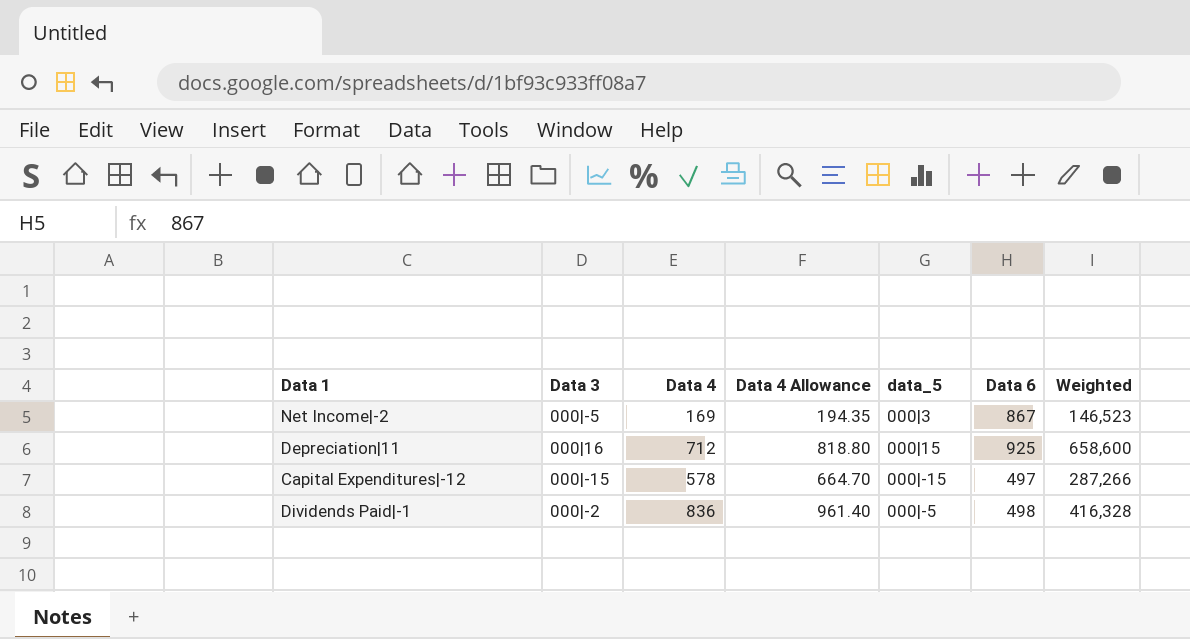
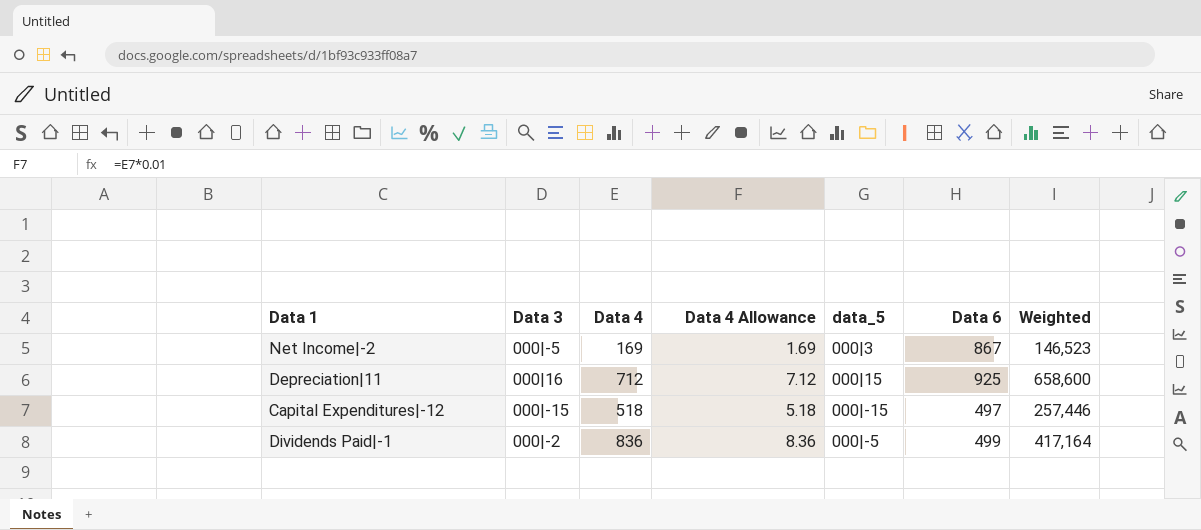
column Data 4 Allowance | formula: [Data 4] * 1.15 -> [Data 4] * 0.01
Capital Expenditures|-12 | Data 4: 578 -> 518
Capital Expenditures|-12 | Weighted: 287,266 -> 257,446
Dividends Paid|-1 | Data 6: 498 -> 499
Dividends Paid|-1 | Weighted: 416,328 -> 417,164

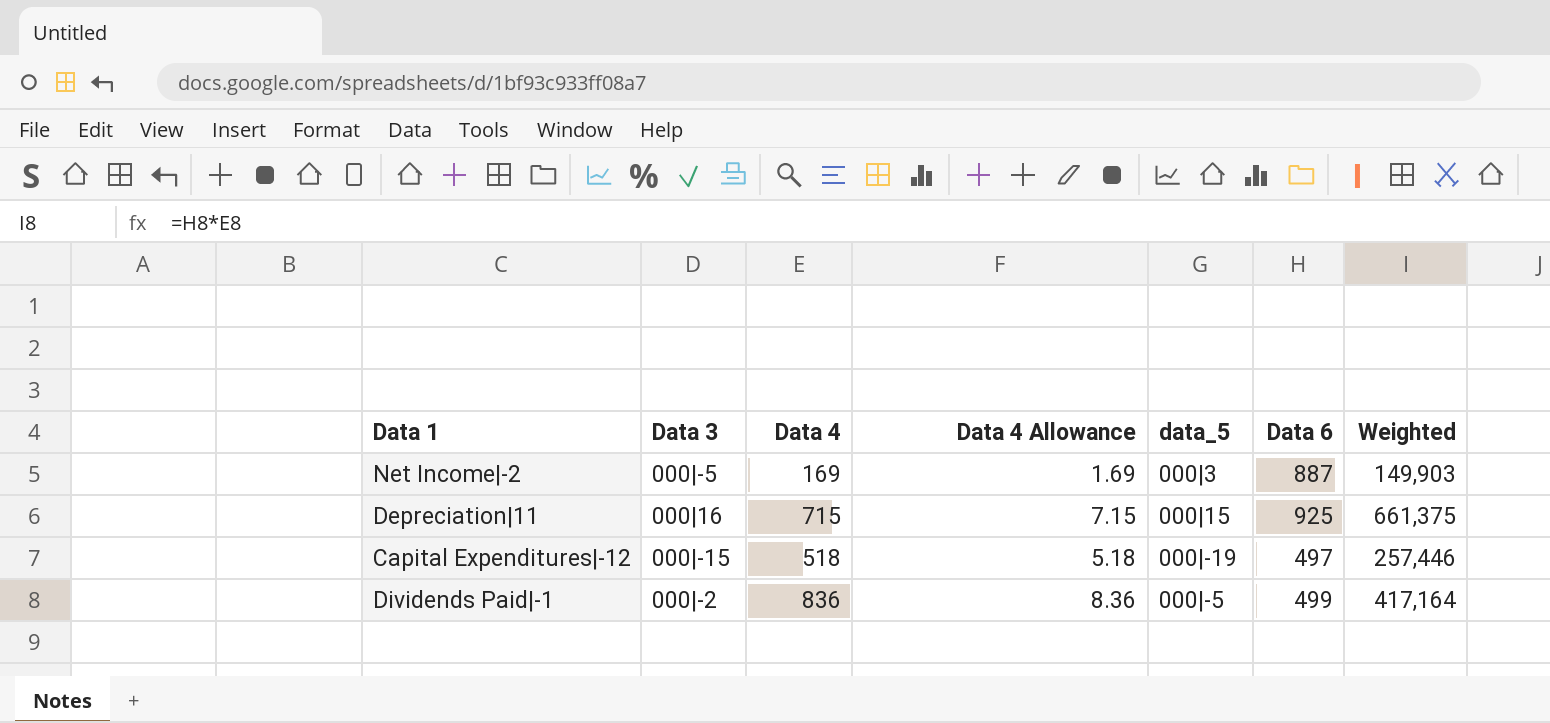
Net Income|-2 | Data 6: 867 -> 887
Net Income|-2 | Weighted: 146,523 -> 149,903
Depreciation|11 | Data 4: 712 -> 715
Depreciation|11 | Data 4 Allowance: 7.12 -> 7.15
Depreciation|11 | Weighted: 658,600 -> 661,375
Capital Expenditures|-12 | data_5: 000|-15 -> 000|-19

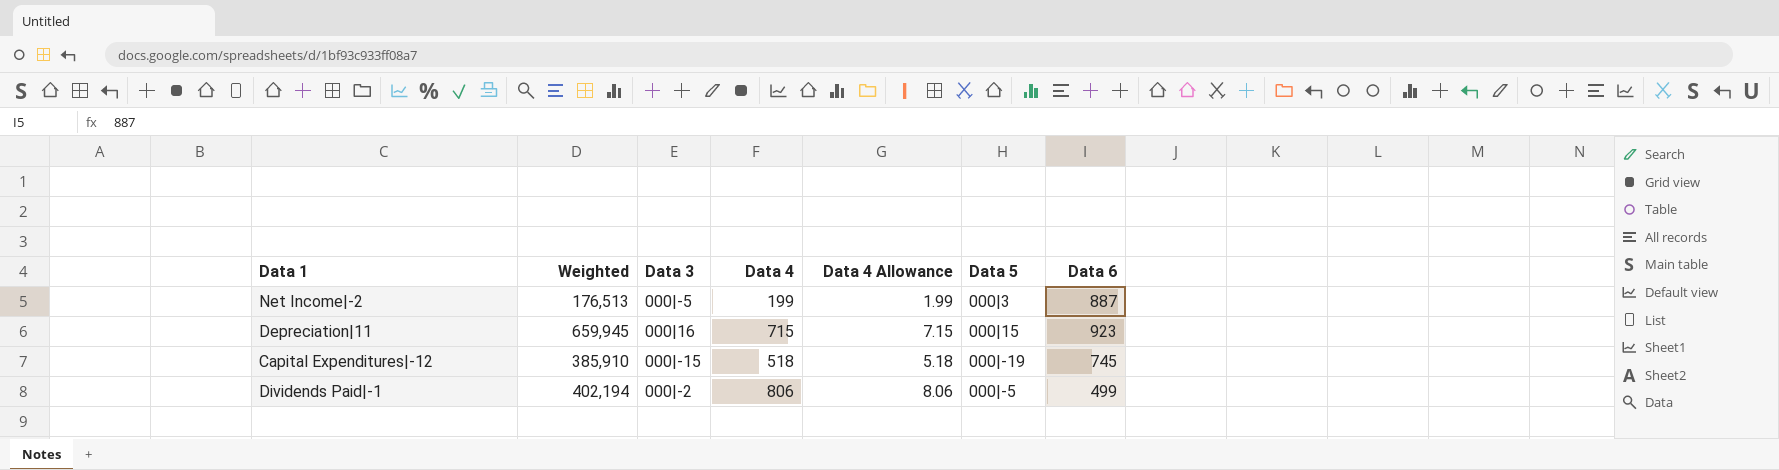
column Weighted | position: 7 -> 2
column name: data_5 -> Data 5
Net Income|-2 | Weighted: 149,903 -> 176,513
Net Income|-2 | Data 4: 169 -> 199
Net Income|-2 | Data 4 Allowance: 1.69 -> 1.99
Depreciation|11 | Weighted: 661,375 -> 659,945
Depreciation|11 | Data 6: 925 -> 923
Capital Expenditures|-12 | Weighted: 257,446 -> 385,910
Capital Expenditures|-12 | Data 6: 497 -> 745
Dividends Paid|-1 | Weighted: 417,164 -> 402,194
Dividends Paid|-1 | Data 4: 836 -> 806
Dividends Paid|-1 | Data 4 Allowance: 8.36 -> 8.06

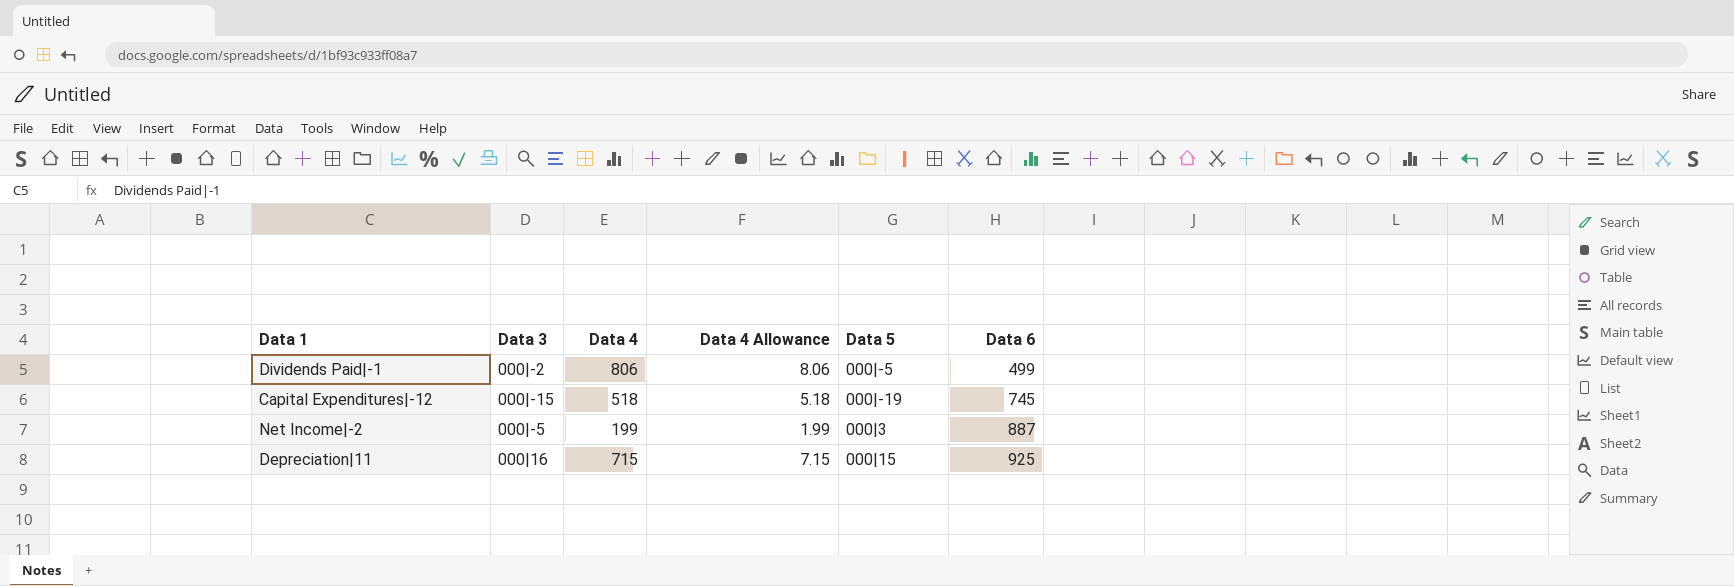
row order: none -> Data 6 ascending
column Weighted | formula: [Data 4] * [Data 6] -> none
Depreciation|11 | Data 6: 923 -> 925

